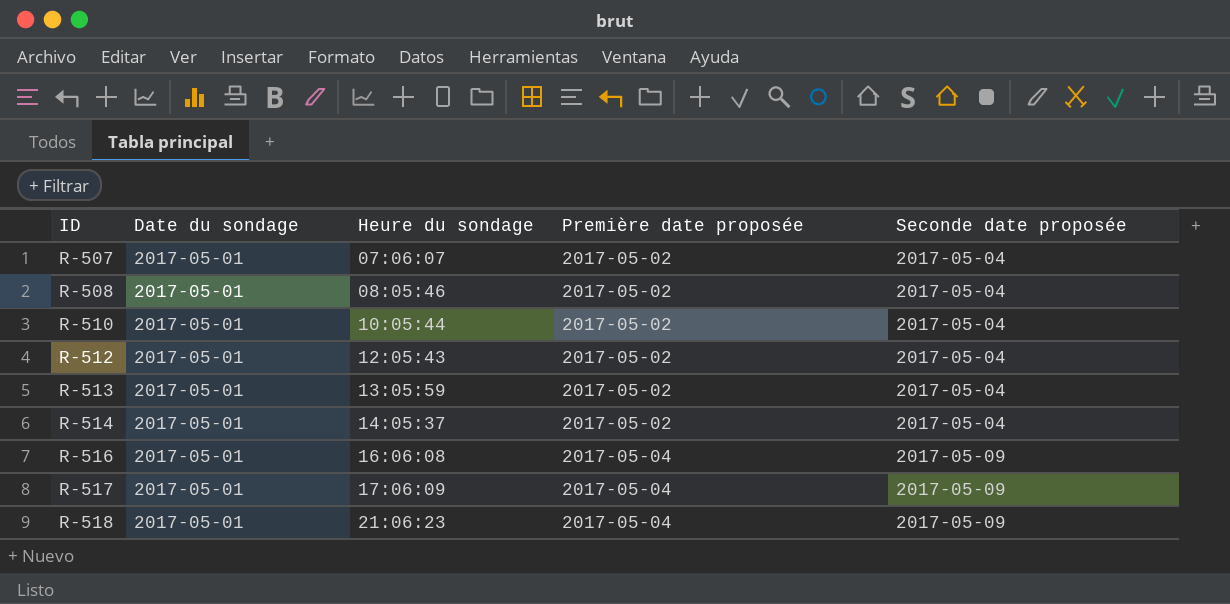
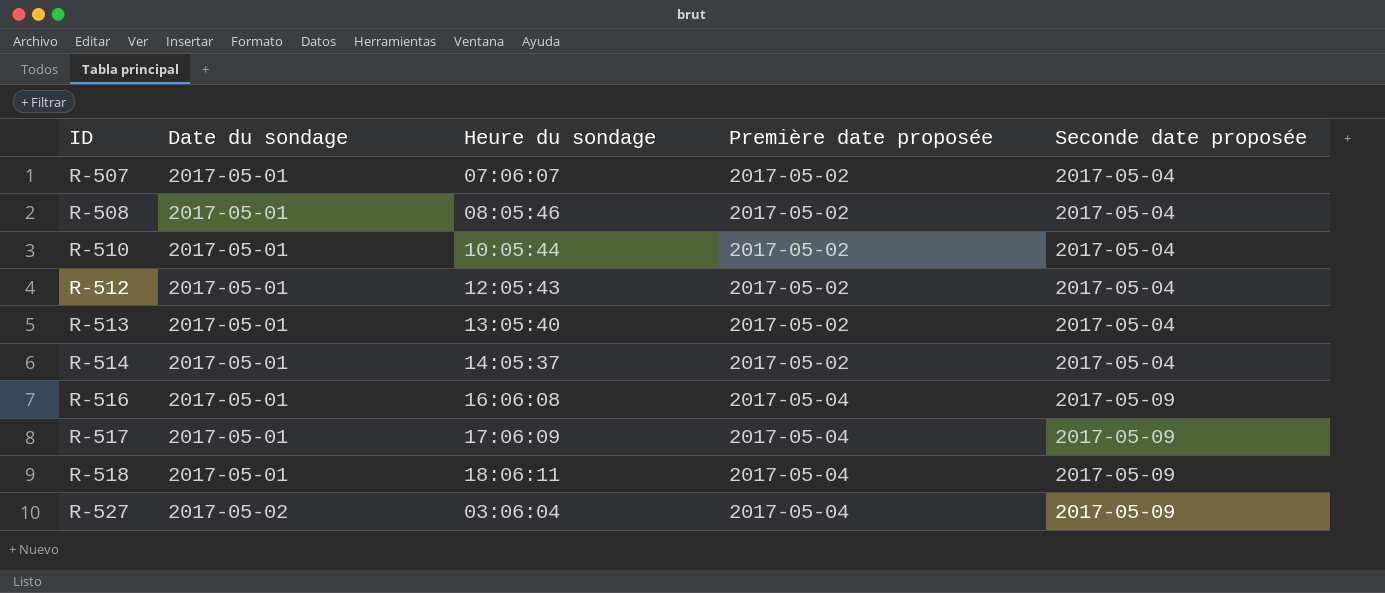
R-513 | Heure du sondage: 13:05:59 -> 13:05:40
R-518 | Heure du sondage: 21:06:23 -> 18:06:11
row R-527: none -> 2017-05-02 | 03:06:04 | 2017-05-04 | 2017-05-09

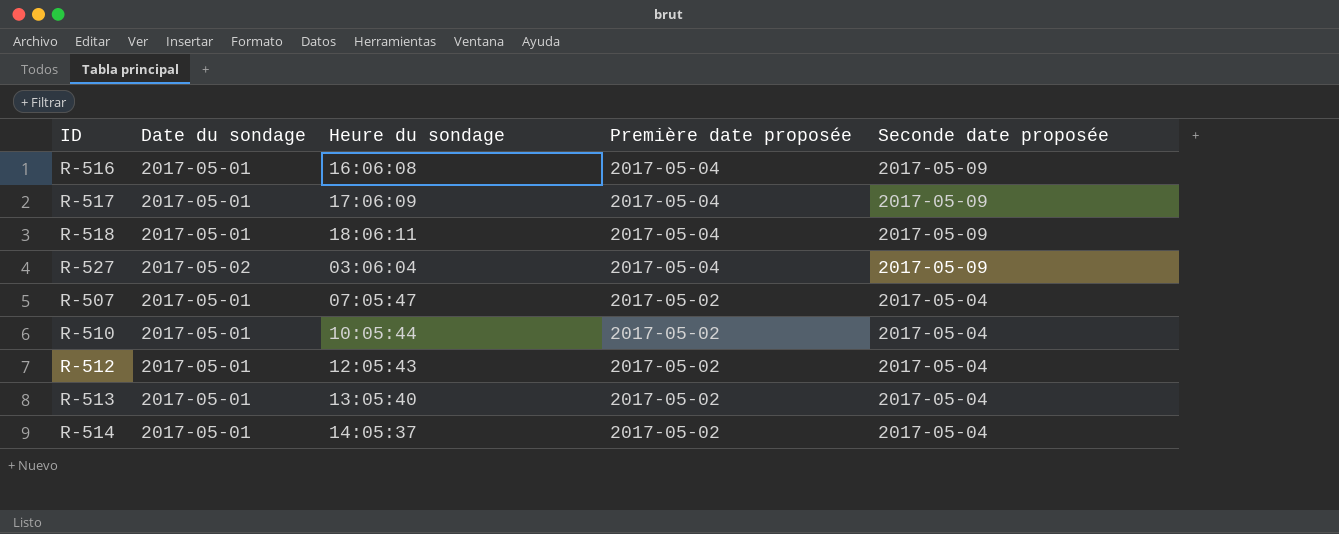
row order: ID ascending -> Première date proposée descending
row R-508: 2017-05-01 | 08:05:46 | 2017-05-02 | 2017-05-04 -> none
R-507 | Heure du sondage: 07:06:07 -> 07:05:47

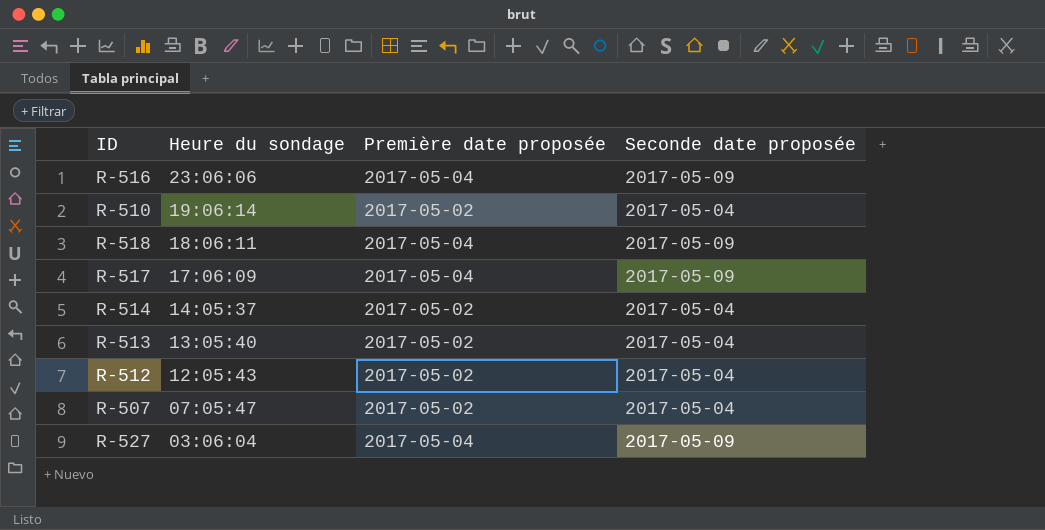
row order: Première date proposée descending -> Heure du sondage descending
column Date du sondage | position: 2 -> none
R-516 | Heure du sondage: 16:06:08 -> 23:06:06
R-510 | Heure du sondage: 10:05:44 -> 19:06:14

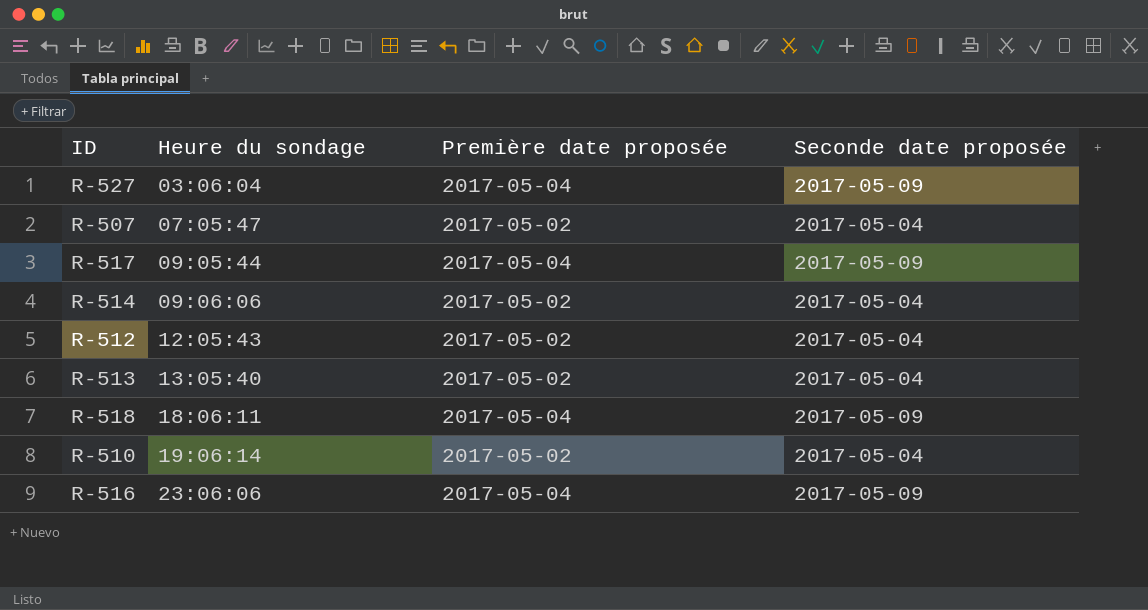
row order: Heure du sondage descending -> Heure du sondage ascending
R-517 | Heure du sondage: 17:06:09 -> 09:05:44
R-514 | Heure du sondage: 14:05:37 -> 09:06:06

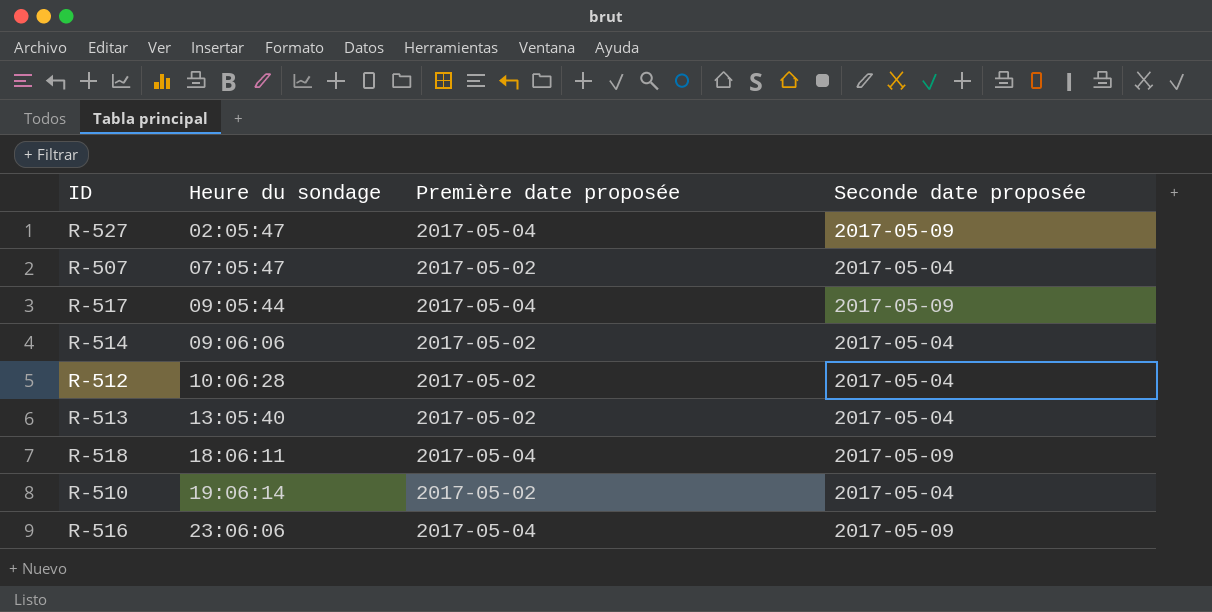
R-527 | Heure du sondage: 03:06:04 -> 02:05:47
R-512 | Heure du sondage: 12:05:43 -> 10:06:28

